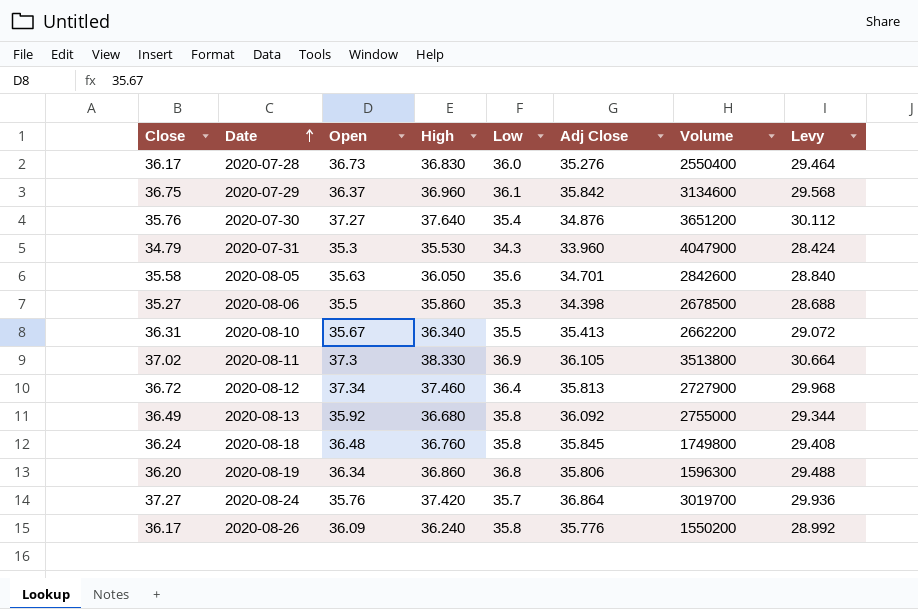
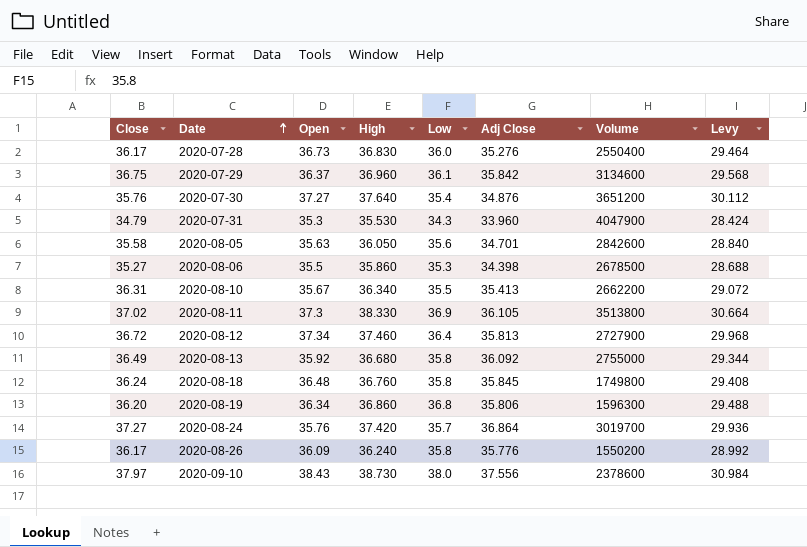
row 2020-09-10: none -> 37.97 | 38.43 | 38.730 | 38.0 | 37.556 | 2378600 | 30.984

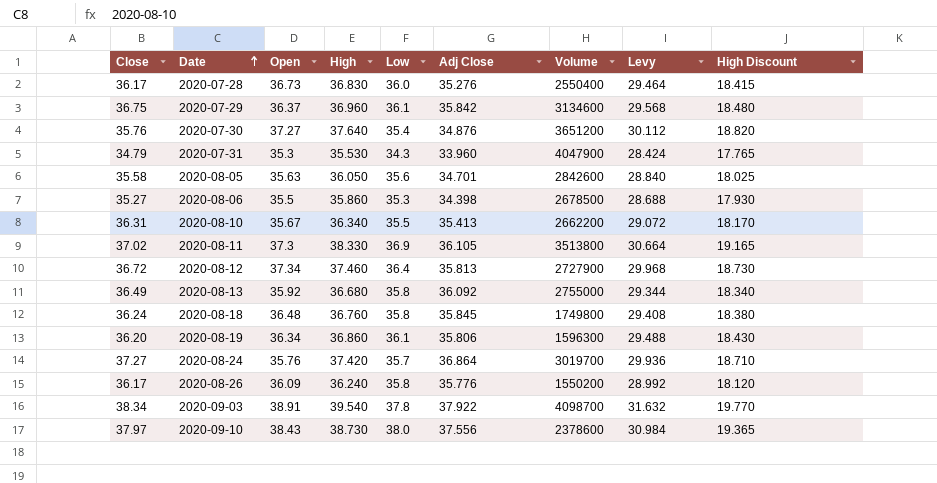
column High Discount | formula: none -> [High] * 0.5
2020-08-19 | Low: 36.8 -> 36.1
row 2020-09-03: none -> 38.34 | 38.91 | 39.540 | 37.8 | 37.922 | 4098700 | 31.632 | 19.770

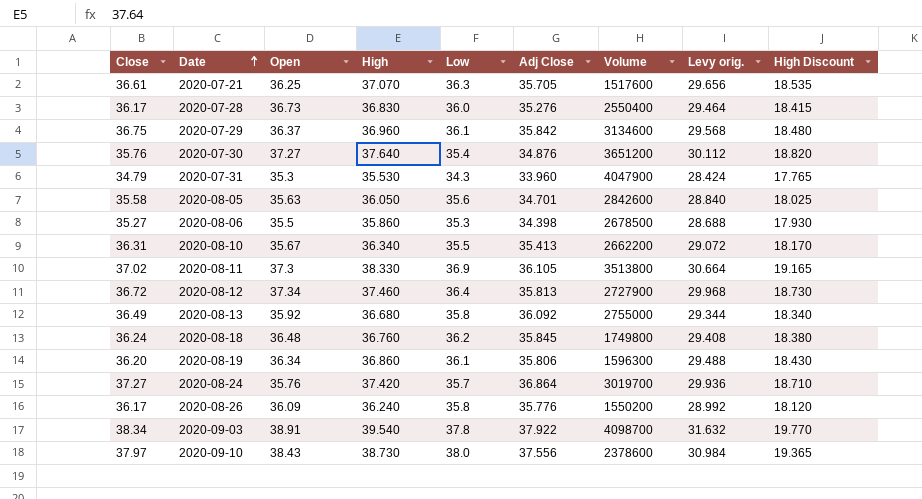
column name: Levy -> Levy orig.
row 2020-07-21: none -> 36.61 | 36.25 | 37.070 | 36.3 | 35.705 | 1517600 | 29.656 | 18.535
2020-08-18 | Low: 35.8 -> 36.2

